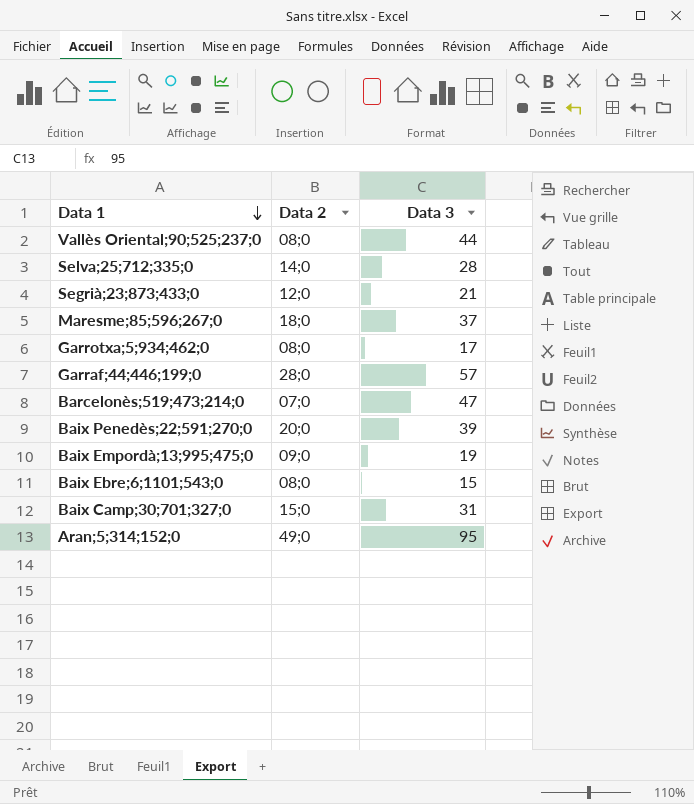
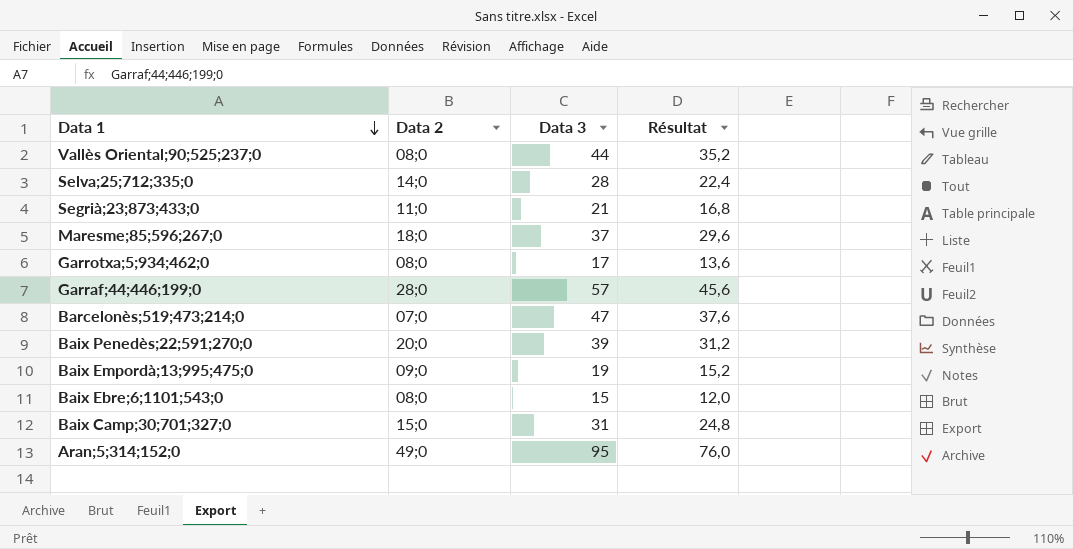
column Résultat | formula: none -> [Data 3] * 0,8
Segrià;23;873;433;0 | Data 2: 12;0 -> 11;0

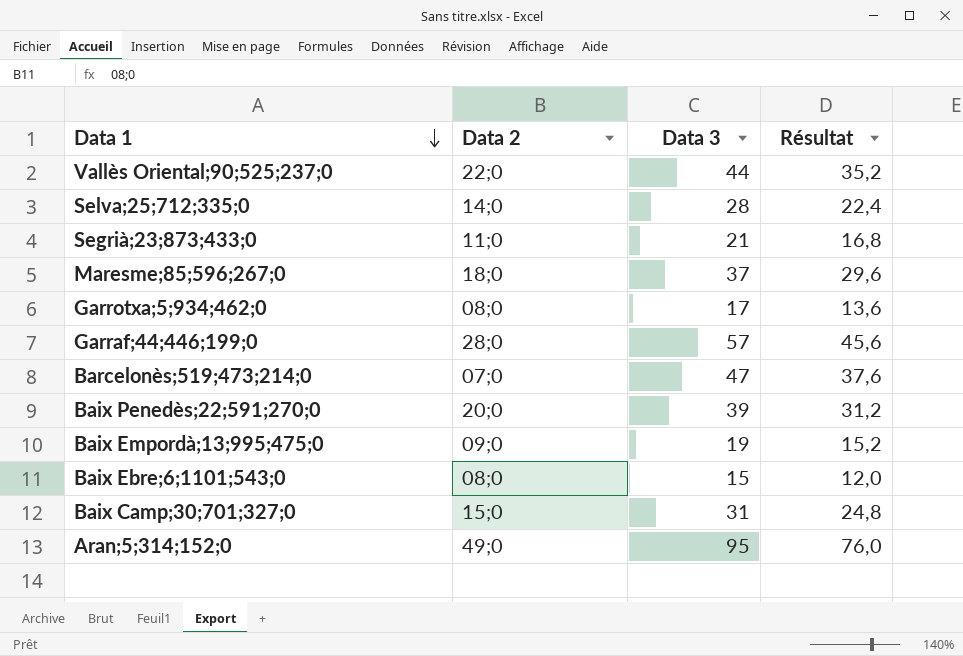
Vallès Oriental;90;525;237;0 | Data 2: 08;0 -> 22;0

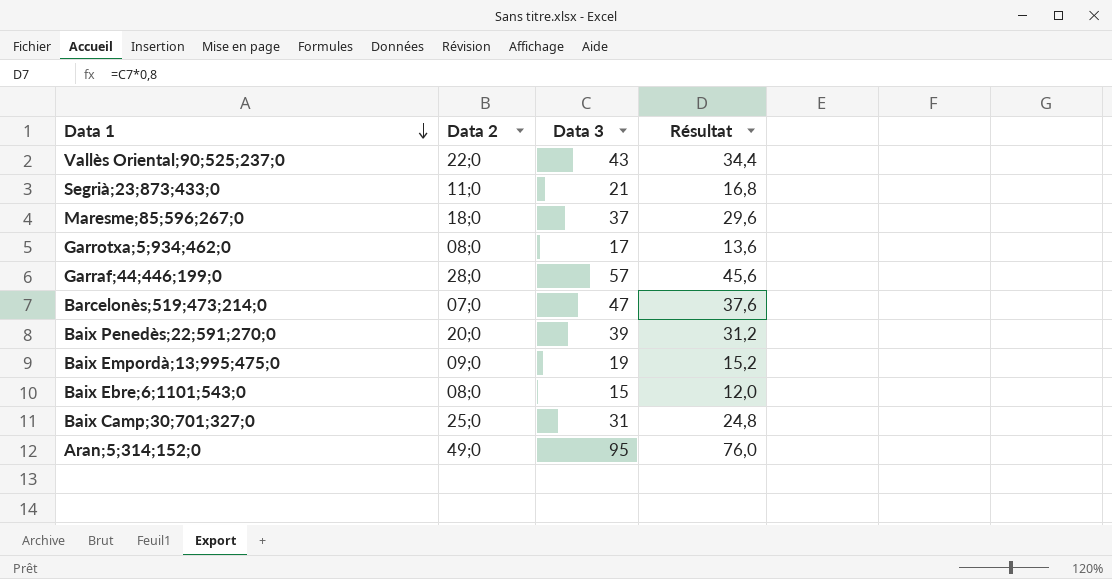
row Selva;25;712;335;0: 14;0 | 28 | 22,4 -> none
Vallès Oriental;90;525;237;0 | Data 3: 44 -> 43
Vallès Oriental;90;525;237;0 | Résultat: 35,2 -> 34,4
Baix Camp;30;701;327;0 | Data 2: 15;0 -> 25;0

